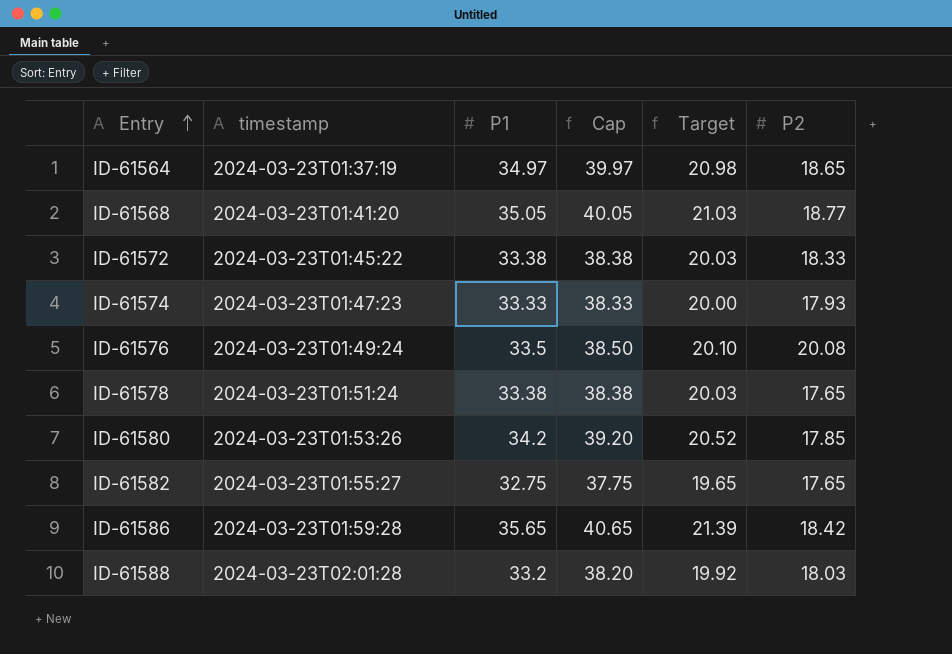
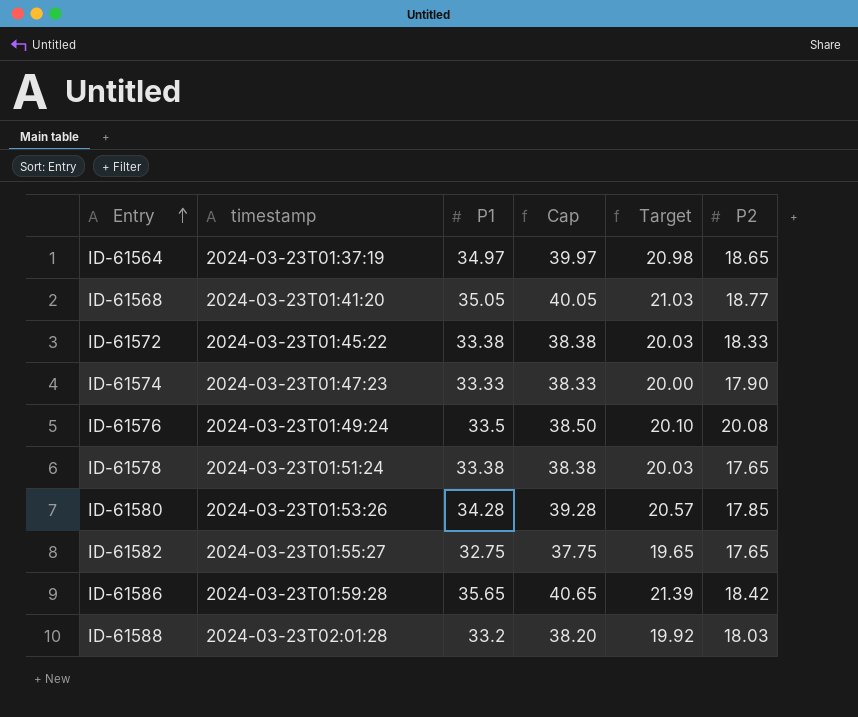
ID-61574 | P2: 17.93 -> 17.90
ID-61580 | P1: 34.2 -> 34.28
ID-61580 | Cap: 39.20 -> 39.28
ID-61580 | Target: 20.52 -> 20.57

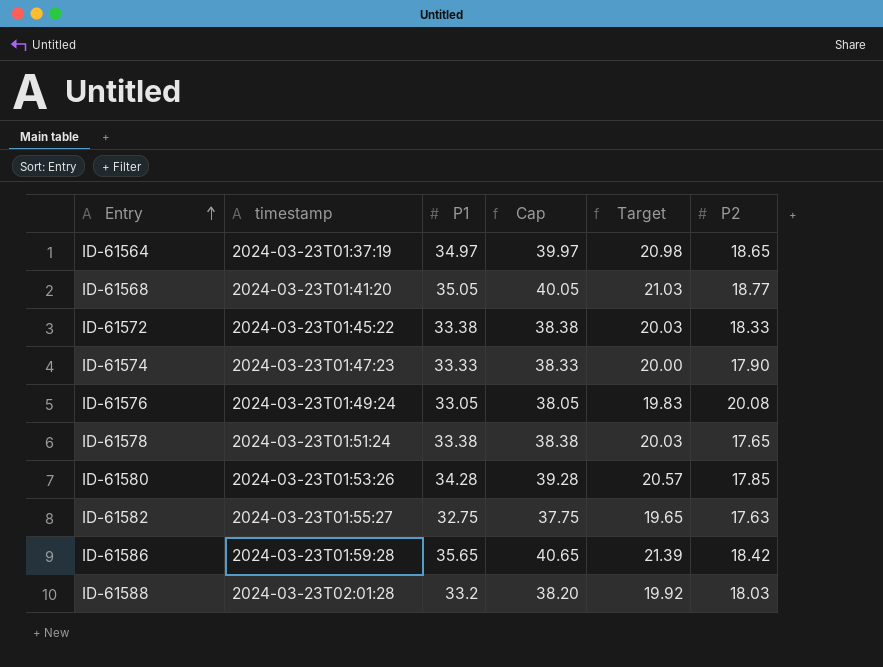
ID-61576 | P1: 33.5 -> 33.05
ID-61576 | Cap: 38.50 -> 38.05
ID-61576 | Target: 20.10 -> 19.83
ID-61582 | P2: 17.65 -> 17.63

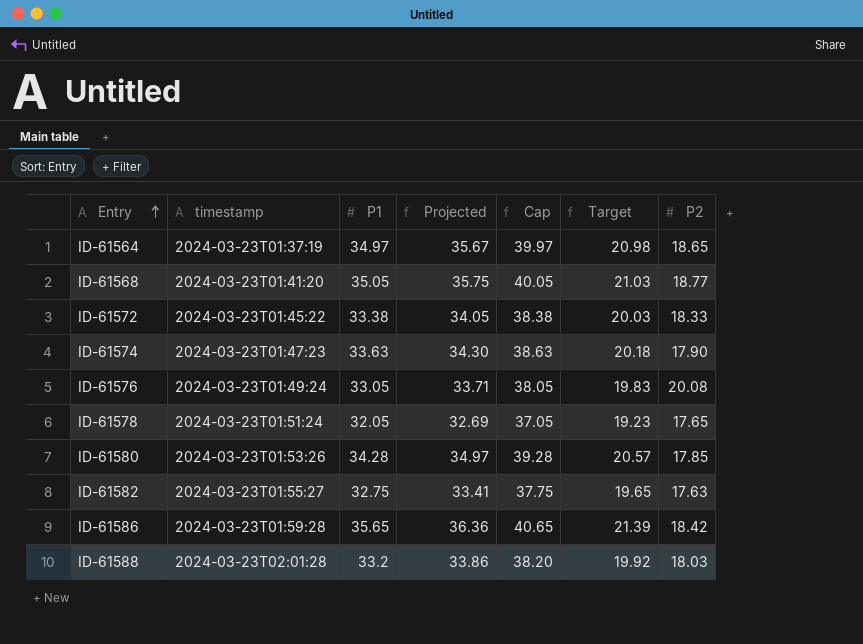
column Projected | formula: none -> [P1] * 1.02
ID-61574 | P1: 33.33 -> 33.63
ID-61574 | Cap: 38.33 -> 38.63
ID-61574 | Target: 20.00 -> 20.18
ID-61578 | P1: 33.38 -> 32.05
ID-61578 | Cap: 38.38 -> 37.05
ID-61578 | Target: 20.03 -> 19.23

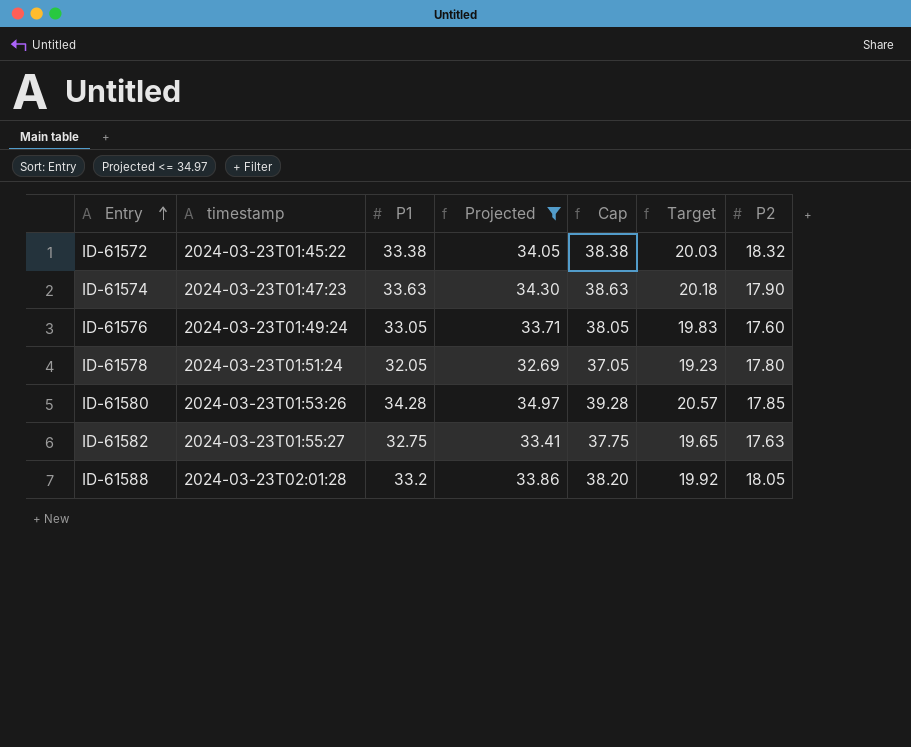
filter: none -> Projected <= 34.97
ID-61572 | P2: 18.33 -> 18.32
ID-61576 | P2: 20.08 -> 17.60
ID-61578 | P2: 17.65 -> 17.80
ID-61588 | P2: 18.03 -> 18.05

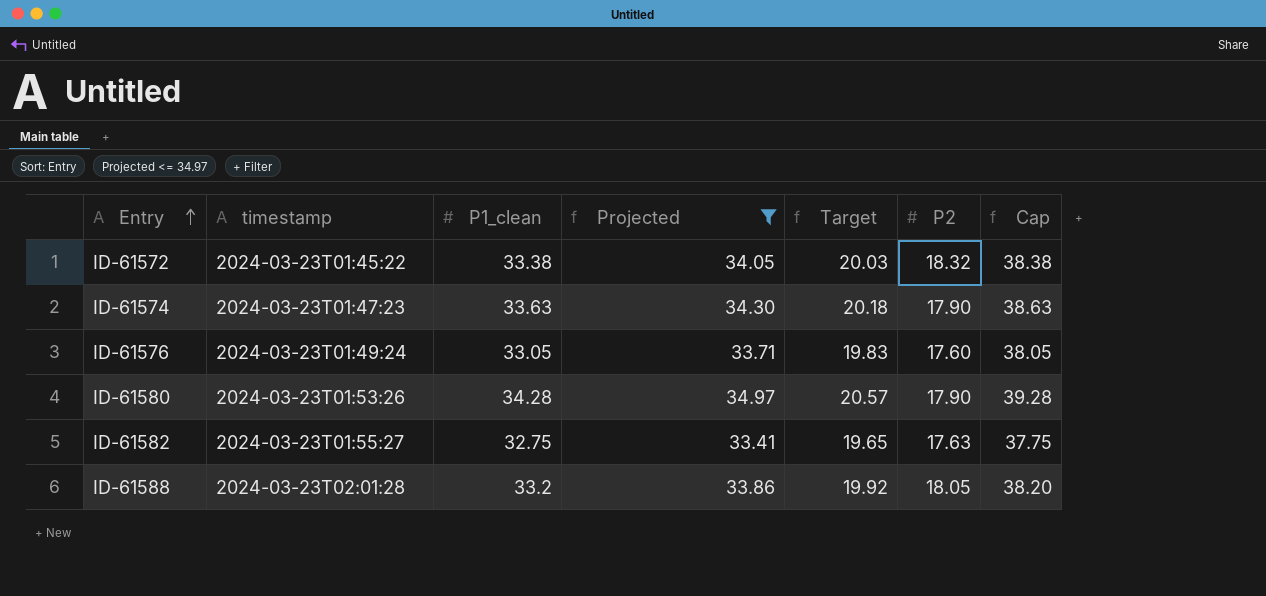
column name: P1 -> P1_clean
column Cap | position: 5 -> 7
row ID-61578: 2024-03-23T01:51:24 | 32.05 | 32.69 | 37.05 | 19.23 | 17.80 -> none
ID-61580 | P2: 17.85 -> 17.90

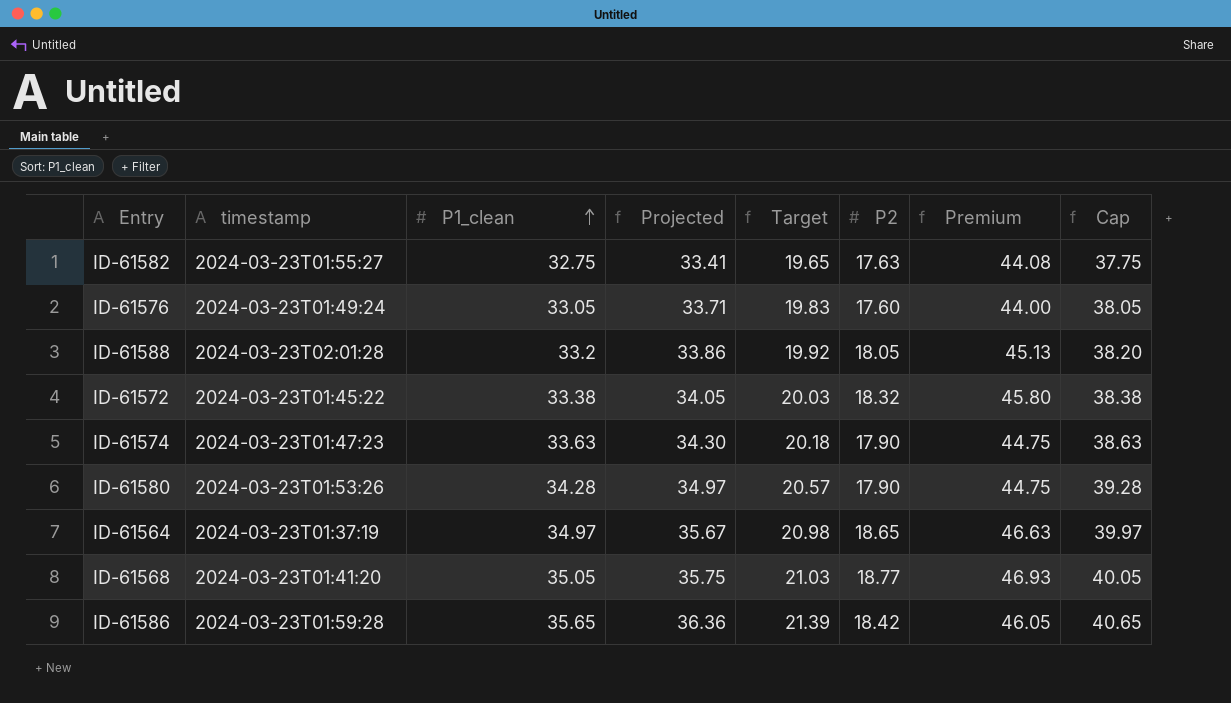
filter: Projected <= 34.97 -> none
row order: Entry ascending -> P1_clean ascending
column Premium | formula: none -> [P2] * 2.5

